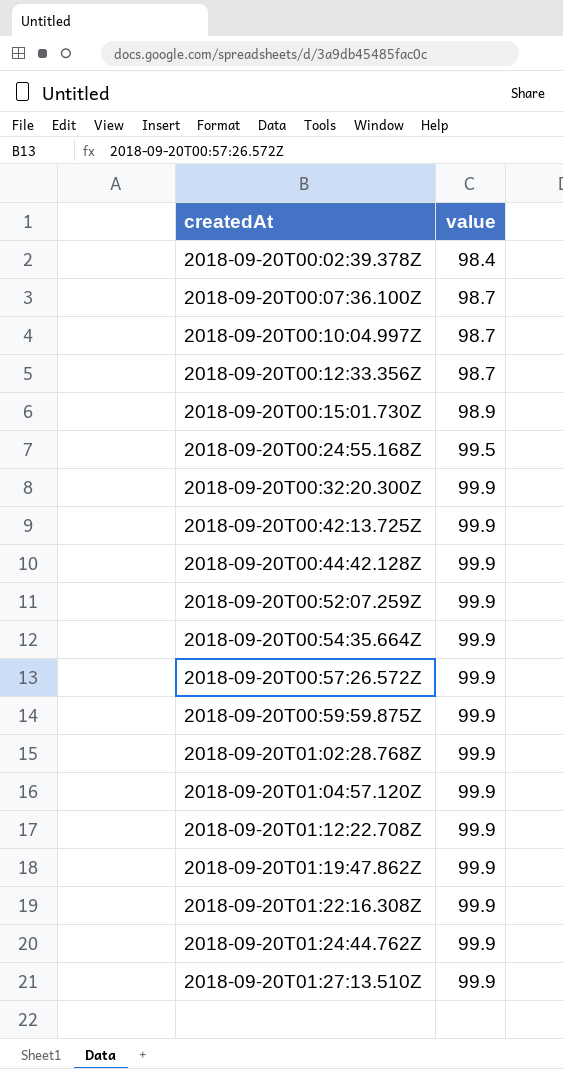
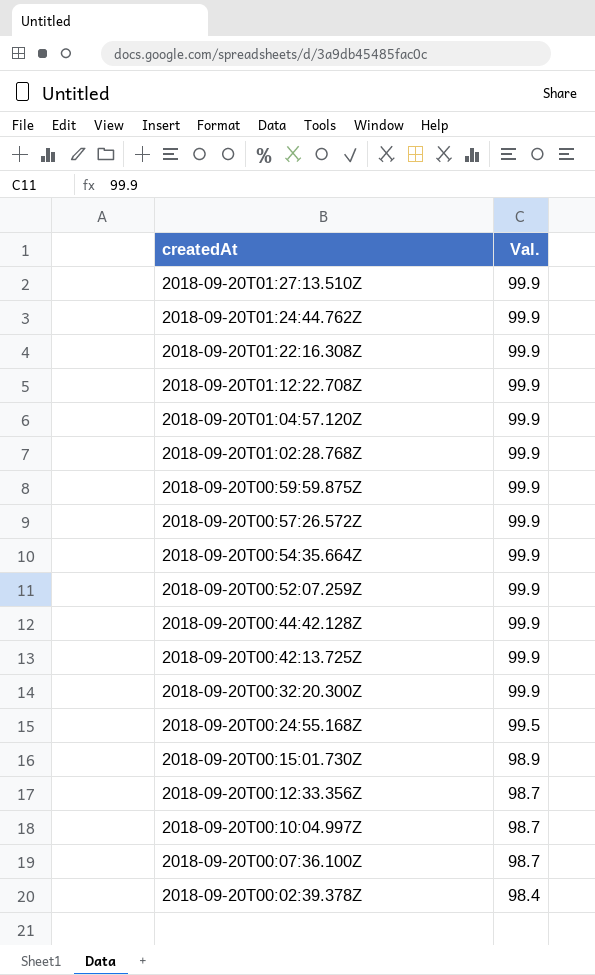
row order: createdAt ascending -> createdAt descending
column name: value -> Val.
row 2018-09-20T01:19:47.862Z: 99.9 -> none

